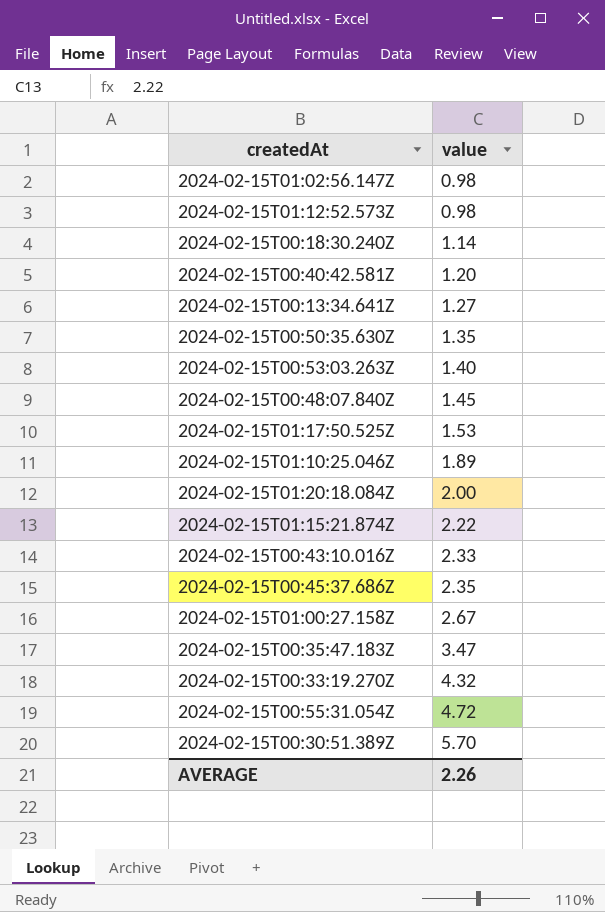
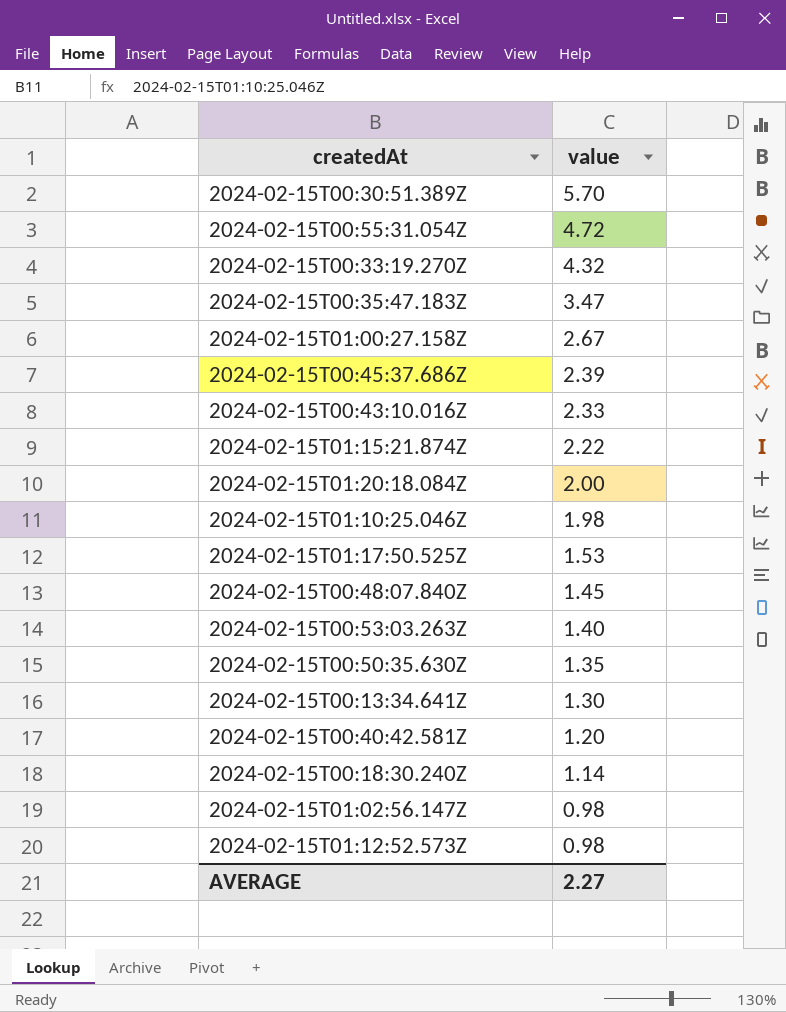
row order: value ascending -> value descending
2024-02-15T00:45:37.686Z | value: 2.35 -> 2.39
2024-02-15T01:10:25.046Z | value: 1.89 -> 1.98
2024-02-15T00:13:34.641Z | value: 1.27 -> 1.30
AVERAGE | value: 2.26 -> 2.27

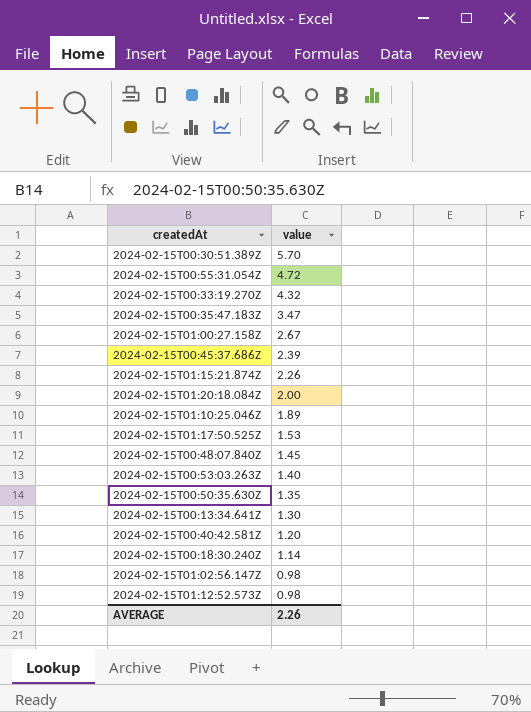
row 2024-02-15T00:43:10.016Z: 2.33 -> none
2024-02-15T01:15:21.874Z | value: 2.22 -> 2.26
2024-02-15T01:10:25.046Z | value: 1.98 -> 1.89
AVERAGE | value: 2.27 -> 2.26

